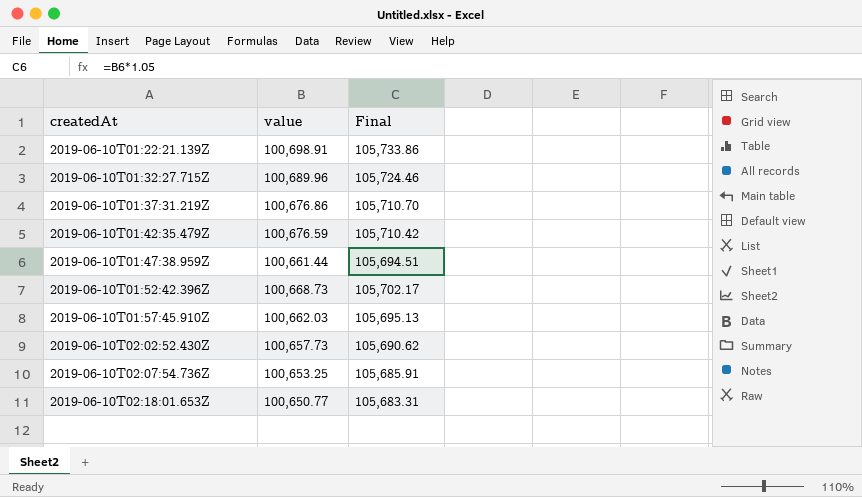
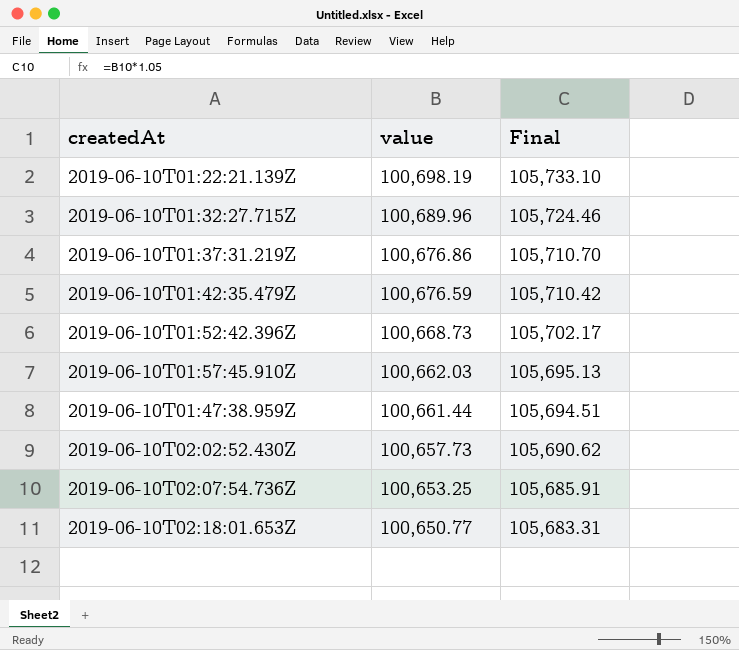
row order: createdAt ascending -> value descending
2019-06-10T01:22:21.139Z | value: 100,698.91 -> 100,698.19
2019-06-10T01:22:21.139Z | Final: 105,733.86 -> 105,733.10

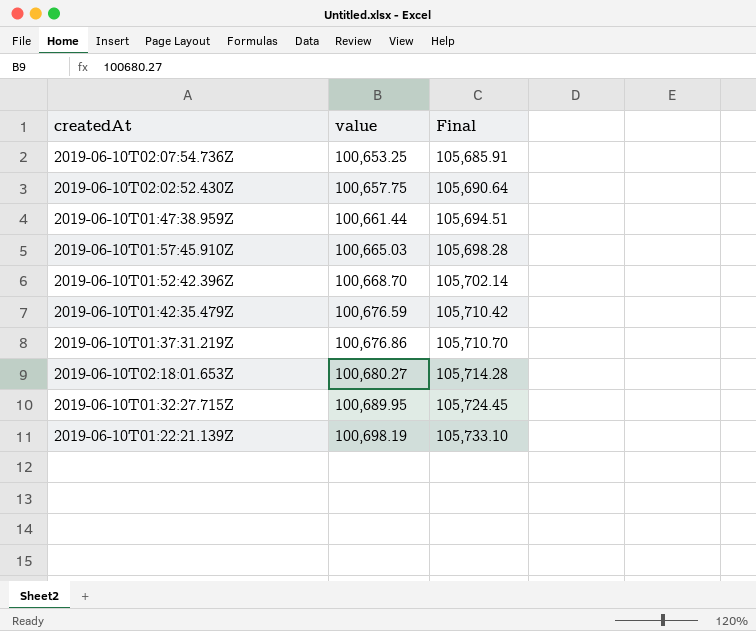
row order: value descending -> value ascending
2019-06-10T02:02:52.430Z | value: 100,657.73 -> 100,657.75
2019-06-10T02:02:52.430Z | Final: 105,690.62 -> 105,690.64
2019-06-10T01:57:45.910Z | value: 100,662.03 -> 100,665.03
2019-06-10T01:57:45.910Z | Final: 105,695.13 -> 105,698.28
2019-06-10T01:52:42.396Z | value: 100,668.73 -> 100,668.70
2019-06-10T01:52:42.396Z | Final: 105,702.17 -> 105,702.14
2019-06-10T02:18:01.653Z | value: 100,650.77 -> 100,680.27
2019-06-10T02:18:01.653Z | Final: 105,683.31 -> 105,714.28
2019-06-10T01:32:27.715Z | value: 100,689.96 -> 100,689.95
2019-06-10T01:32:27.715Z | Final: 105,724.46 -> 105,724.45

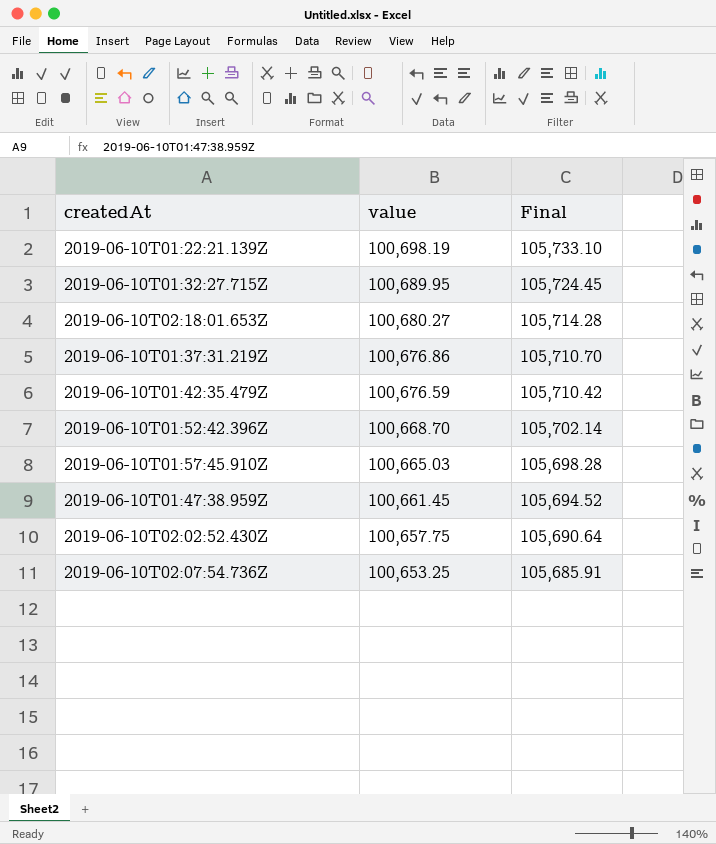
row order: value ascending -> value descending
2019-06-10T01:47:38.959Z | value: 100,661.44 -> 100,661.45
2019-06-10T01:47:38.959Z | Final: 105,694.51 -> 105,694.52

